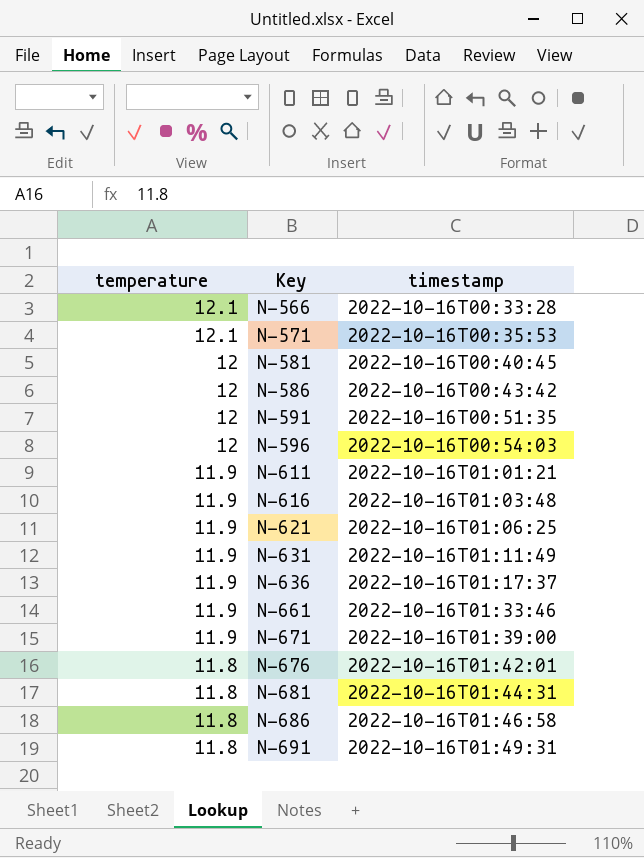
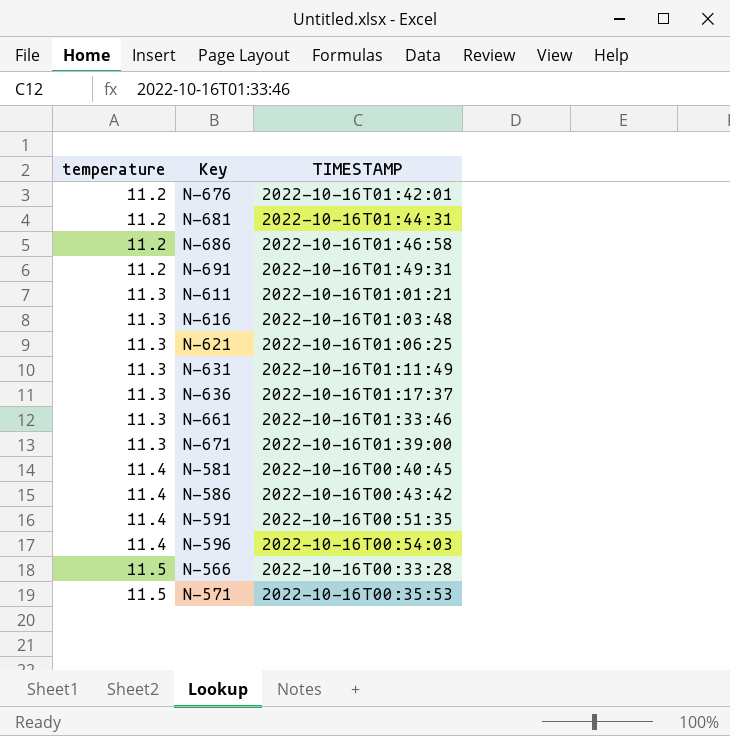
row order: temperature descending -> temperature ascending
column name: timestamp -> TIMESTAMP
N-676 | temperature: 11.8 -> 11.2
N-681 | temperature: 11.8 -> 11.2
N-686 | temperature: 11.8 -> 11.2
N-691 | temperature: 11.8 -> 11.2
N-611 | temperature: 11.9 -> 11.3
N-616 | temperature: 11.9 -> 11.3
N-621 | temperature: 11.9 -> 11.3
N-631 | temperature: 11.9 -> 11.3
N-636 | temperature: 11.9 -> 11.3
N-661 | temperature: 11.9 -> 11.3
N-671 | temperature: 11.9 -> 11.3
N-581 | temperature: 12 -> 11.4
N-586 | temperature: 12 -> 11.4
N-591 | temperature: 12 -> 11.4
N-596 | temperature: 12 -> 11.4
N-566 | temperature: 12.1 -> 11.5
N-571 | temperature: 12.1 -> 11.5

